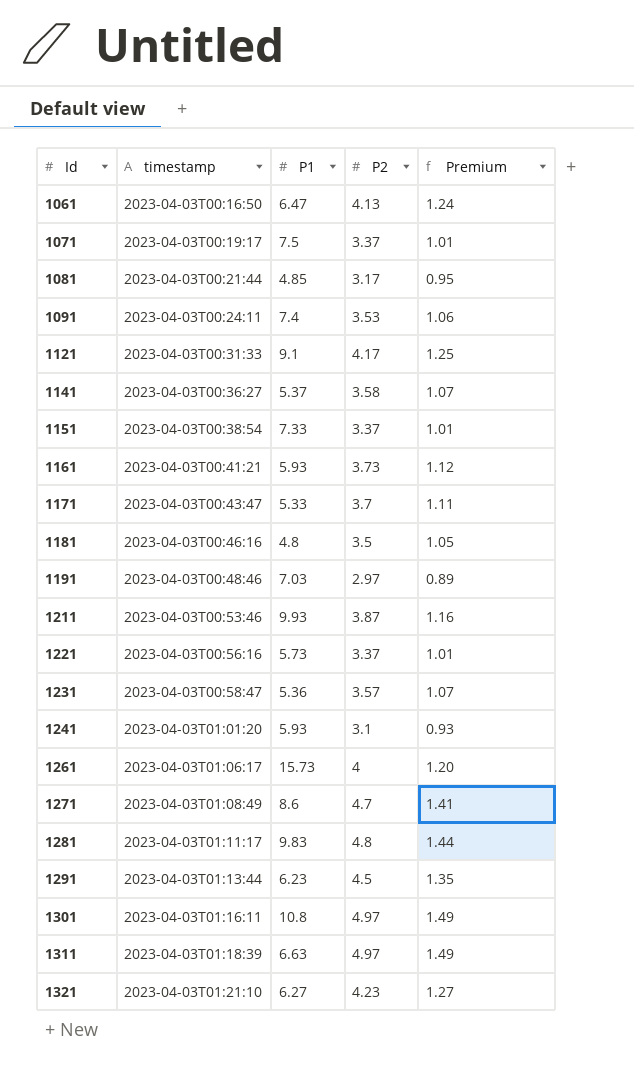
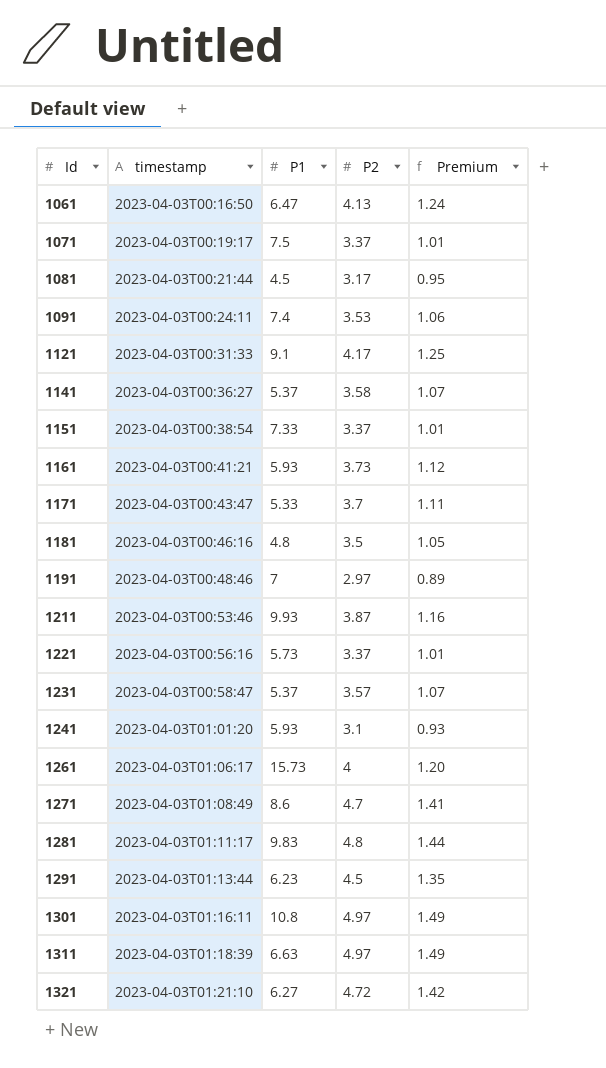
1081 | P1: 4.85 -> 4.5
1191 | P1: 7.03 -> 7
1231 | P1: 5.36 -> 5.37
1321 | P2: 4.23 -> 4.72
1321 | Premium: 1.27 -> 1.42

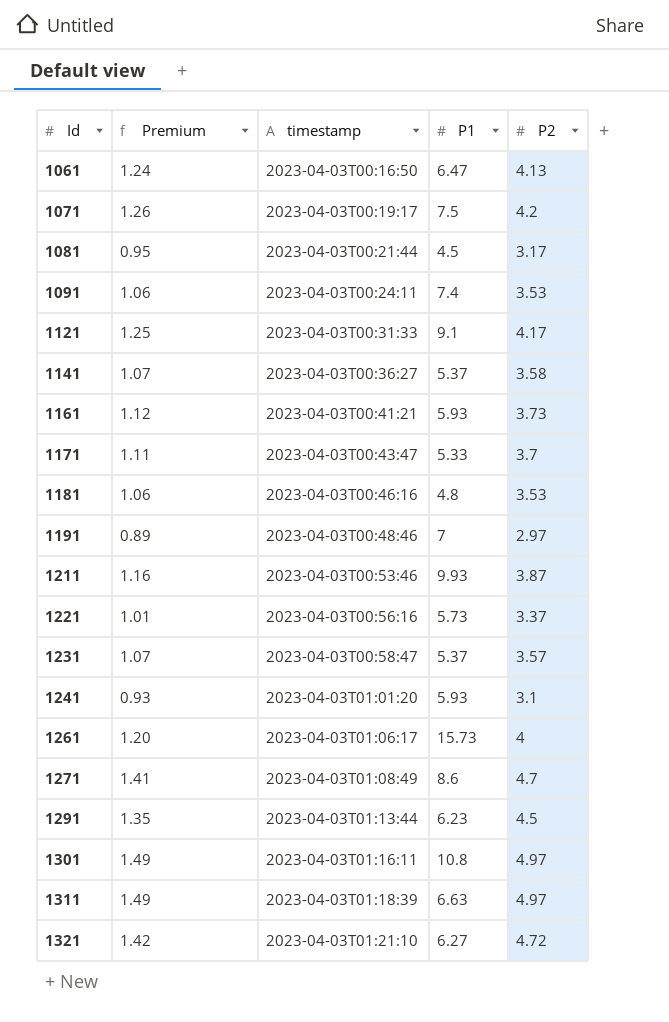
column Premium | position: 5 -> 2
row 1151: 2023-04-03T00:38:54 | 7.33 | 3.37 | 1.01 -> none
row 1281: 2023-04-03T01:11:17 | 9.83 | 4.8 | 1.44 -> none
1071 | Premium: 1.01 -> 1.26
1071 | P2: 3.37 -> 4.2
1181 | Premium: 1.05 -> 1.06
1181 | P2: 3.5 -> 3.53

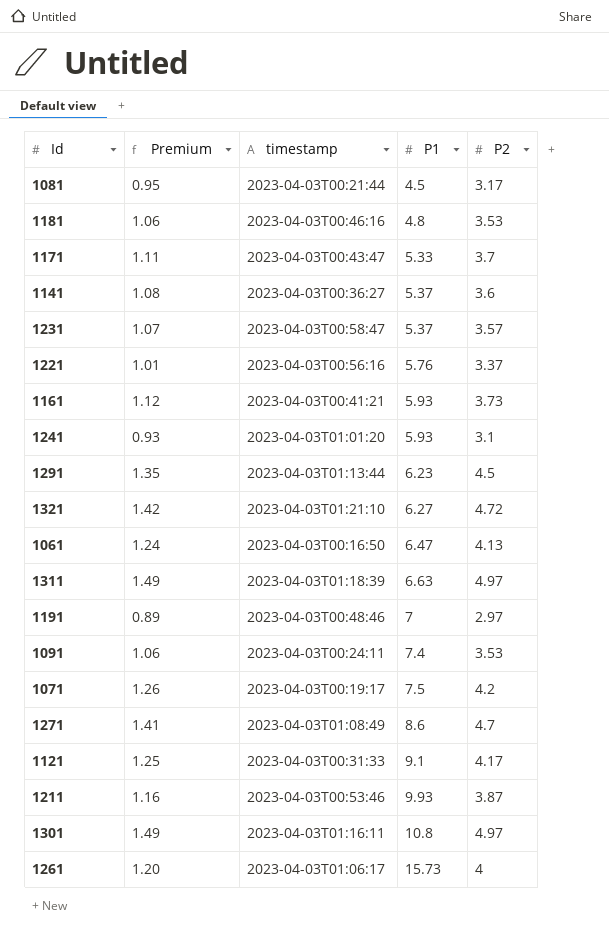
row order: Id ascending -> P1 ascending
1141 | Premium: 1.07 -> 1.08
1141 | P2: 3.58 -> 3.6
1221 | P1: 5.73 -> 5.76

